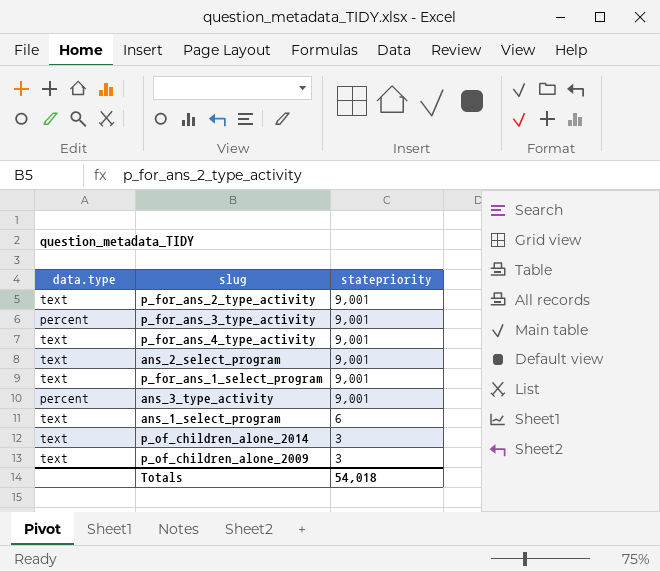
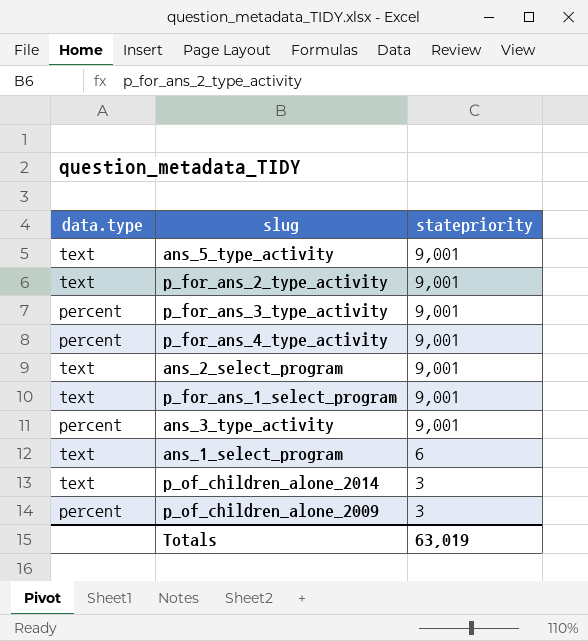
row ans_5_type_activity: none -> text | 9,001
p_for_ans_4_type_activity | data.type: text -> percent
p_of_children_alone_2009 | data.type: text -> percent
Totals | statepriority: 54,018 -> 63,019

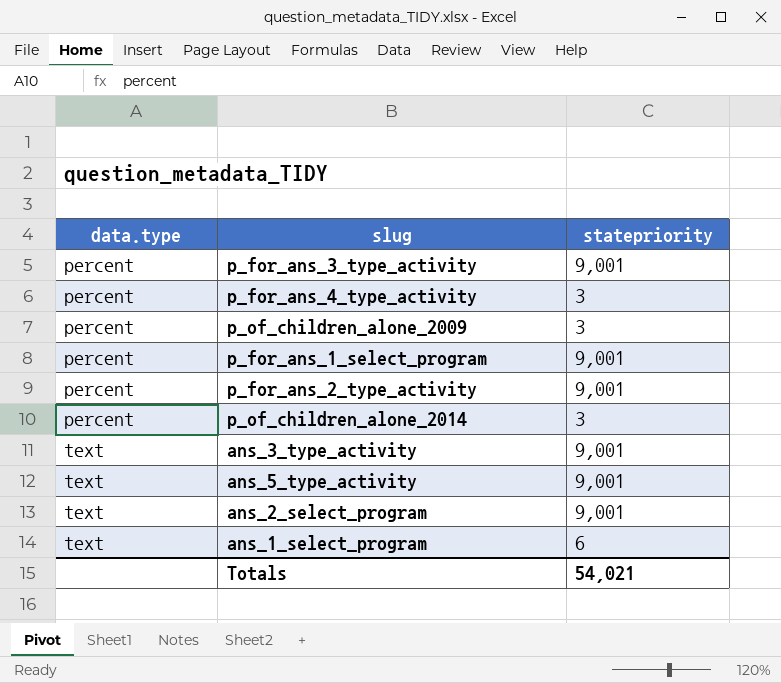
row order: statepriority descending -> data.type ascending
p_for_ans_4_type_activity | statepriority: 9,001 -> 3
p_for_ans_1_select_program | data.type: text -> percent
p_for_ans_2_type_activity | data.type: text -> percent
p_of_children_alone_2014 | data.type: text -> percent
ans_3_type_activity | data.type: percent -> text
Totals | statepriority: 63,019 -> 54,021

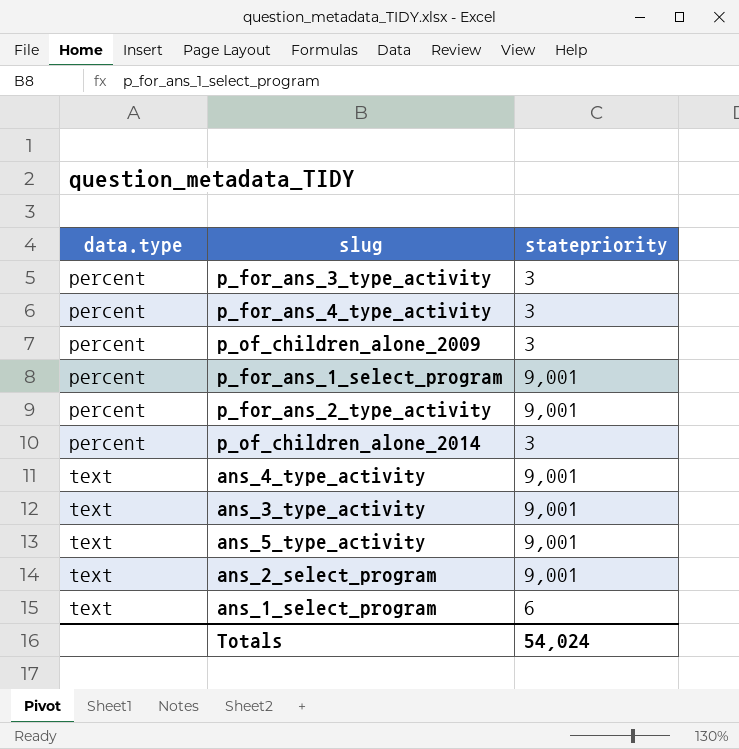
p_for_ans_3_type_activity | statepriority: 9,001 -> 3
row ans_4_type_activity: none -> text | 9,001
Totals | statepriority: 54,021 -> 54,024

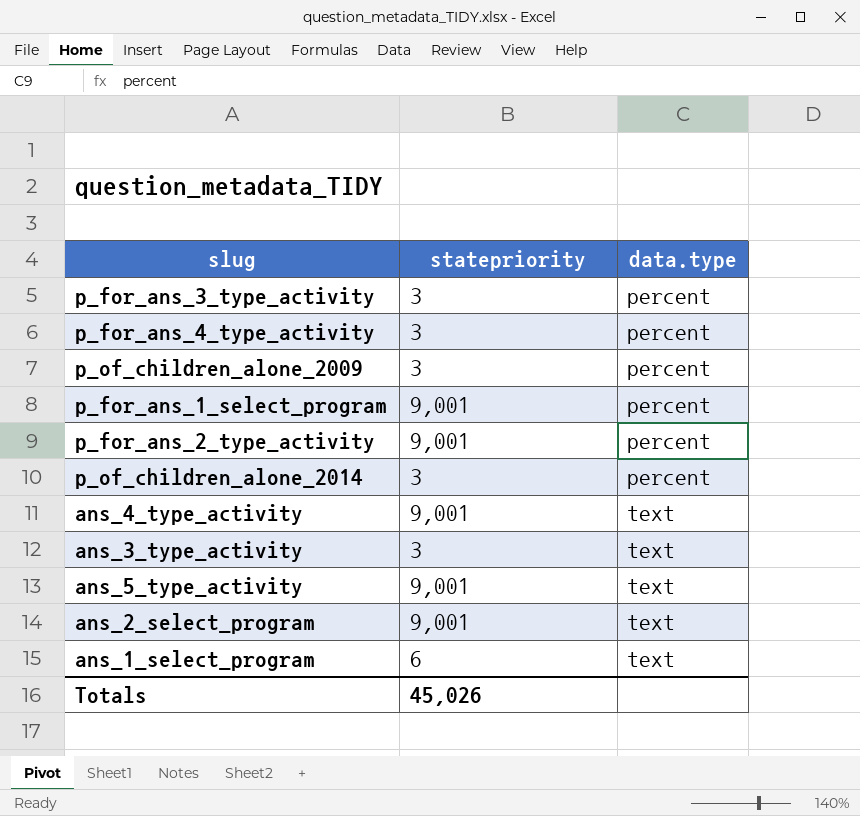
column data.type | position: 1 -> 3
ans_3_type_activity | statepriority: 9,001 -> 3
Totals | statepriority: 54,024 -> 45,026

